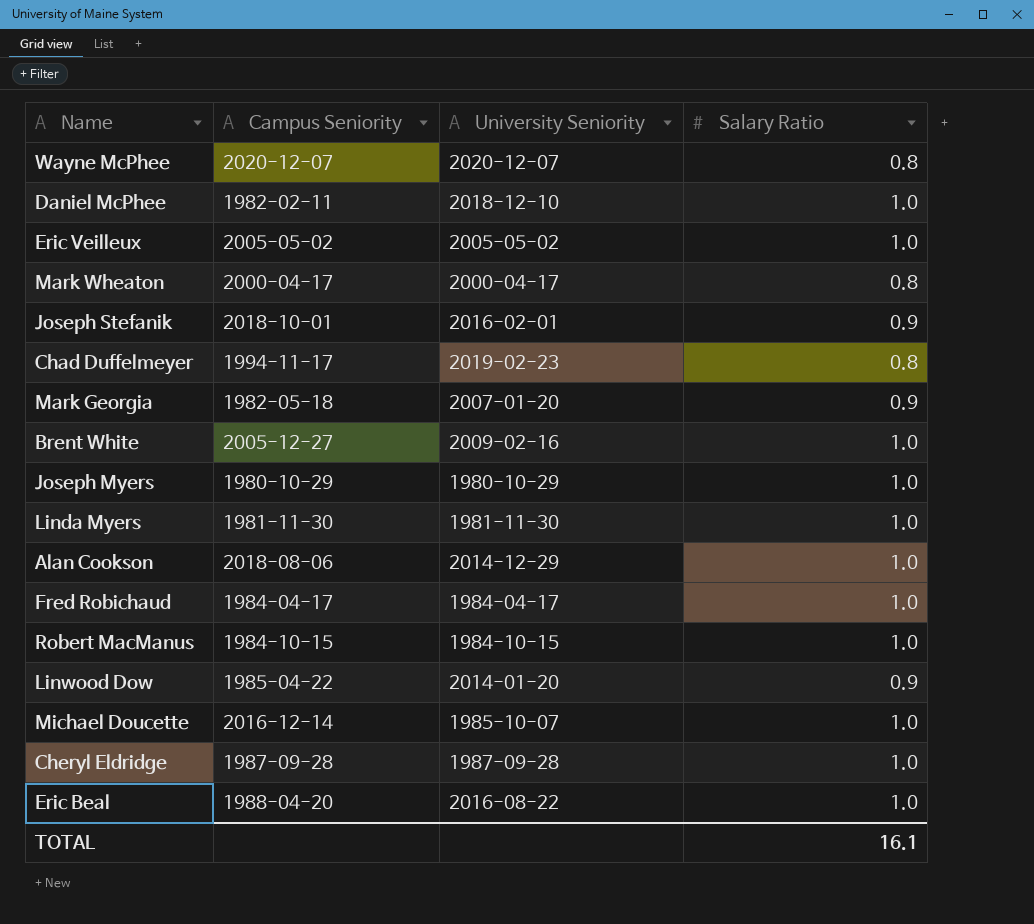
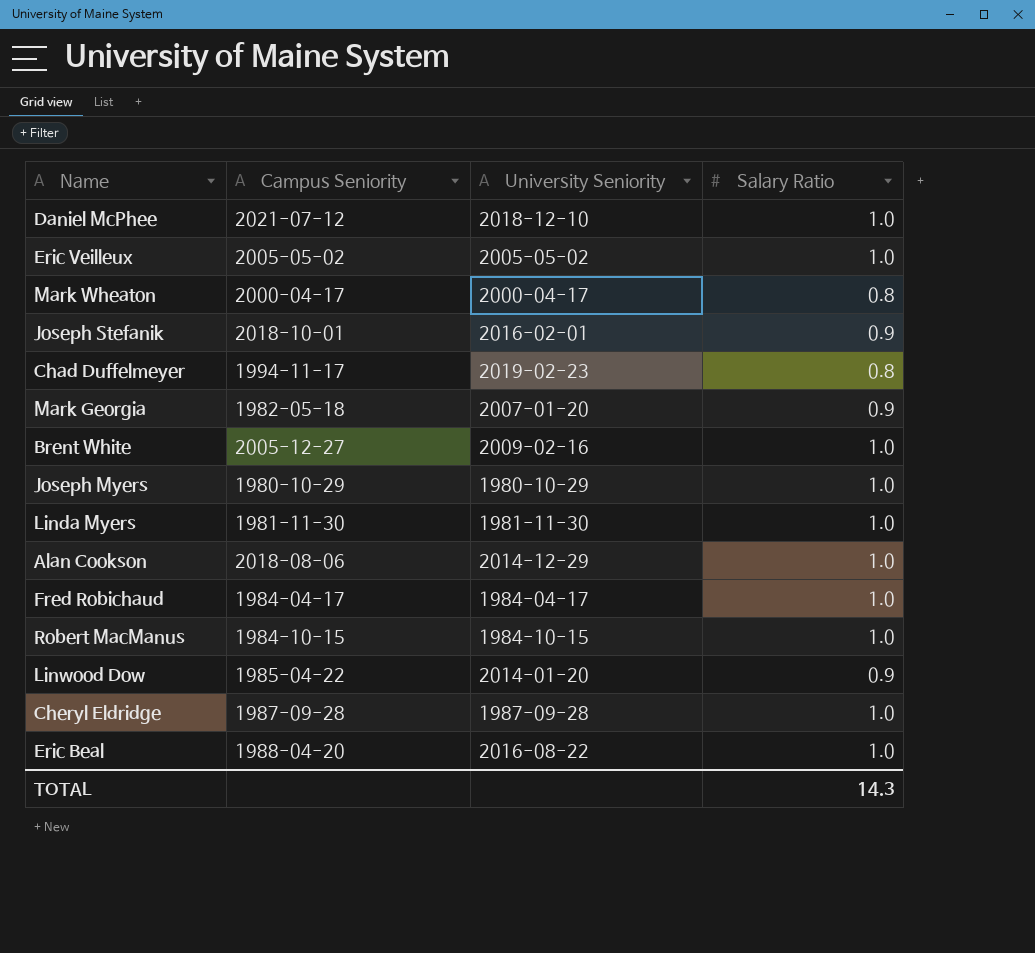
row Wayne McPhee: 2020-12-07 | 2020-12-07 | 0.8 -> none
row Michael Doucette: 2016-12-14 | 1985-10-07 | 1.0 -> none
Daniel McPhee | Campus Seniority: 1982-02-11 -> 2021-07-12
TOTAL | Salary Ratio: 16.1 -> 14.3

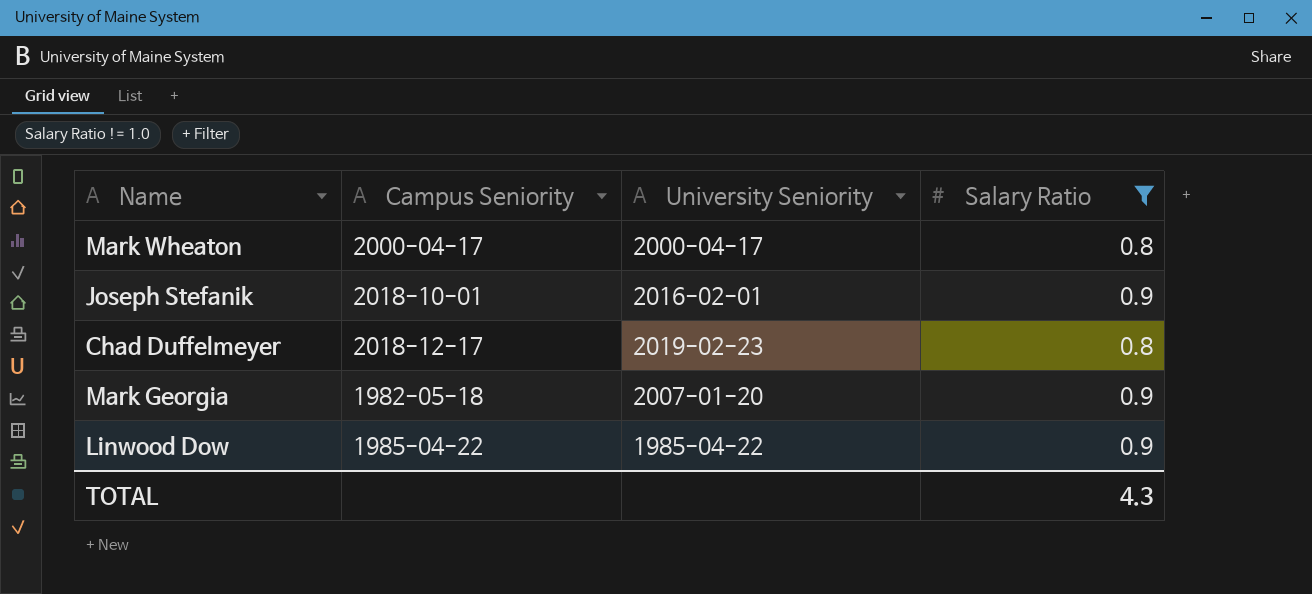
filter: none -> Salary Ratio != 1.0
Chad Duffelmeyer | Campus Seniority: 1994-11-17 -> 2018-12-17
Linwood Dow | University Seniority: 2014-01-20 -> 1985-04-22
TOTAL | Salary Ratio: 14.3 -> 4.3

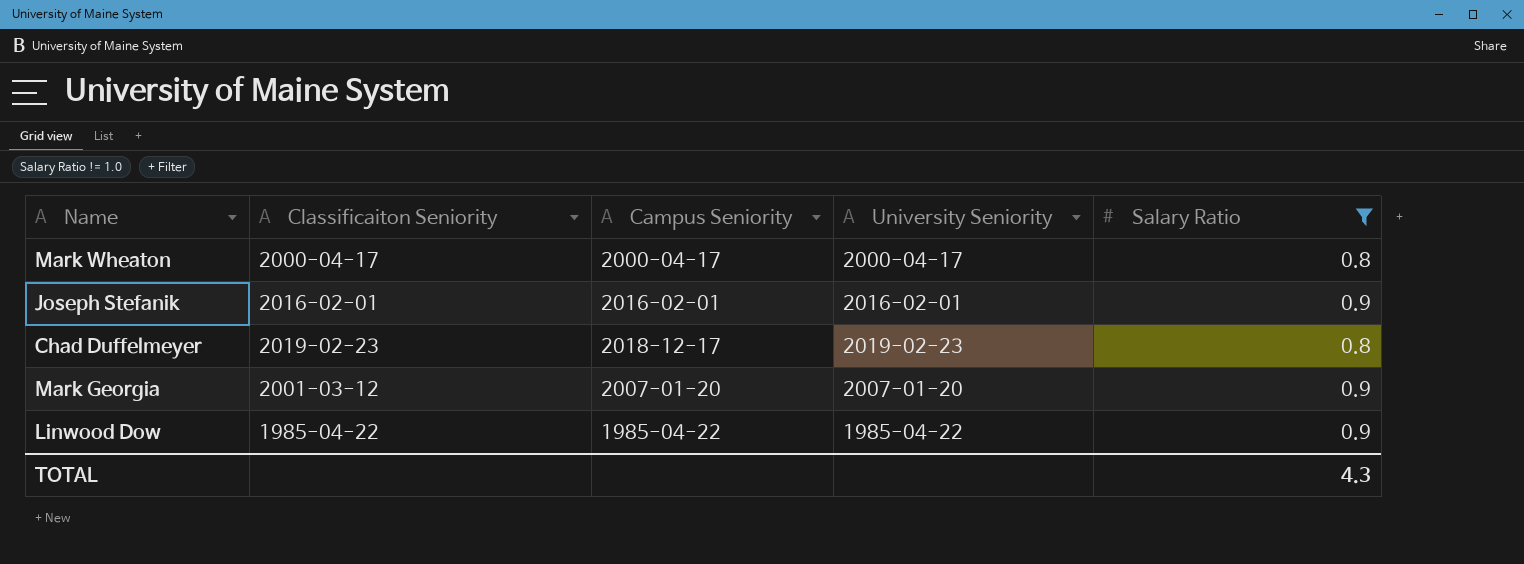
column Classificaiton Seniority | position: none -> 2
Joseph Stefanik | Campus Seniority: 2018-10-01 -> 2016-02-01
Mark Georgia | Campus Seniority: 1982-05-18 -> 2007-01-20

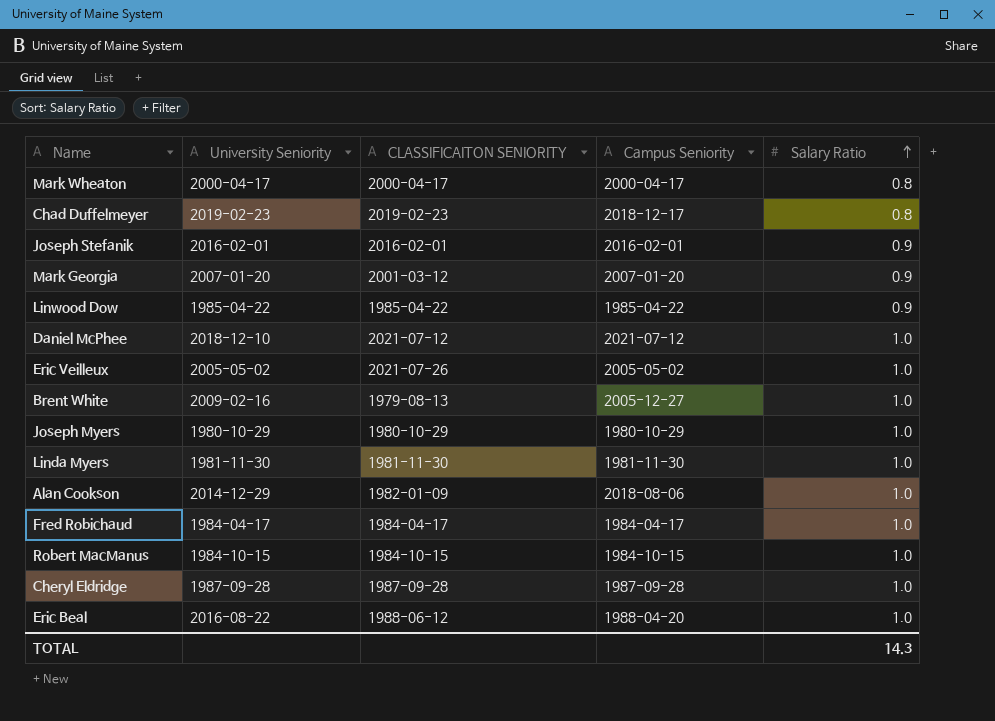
filter: Salary Ratio != 1.0 -> none
row order: none -> Salary Ratio ascending
column University Seniority | position: 4 -> 2
column name: Classificaiton Seniority -> CLASSIFICAITON SENIORITY
TOTAL | Salary Ratio: 4.3 -> 14.3

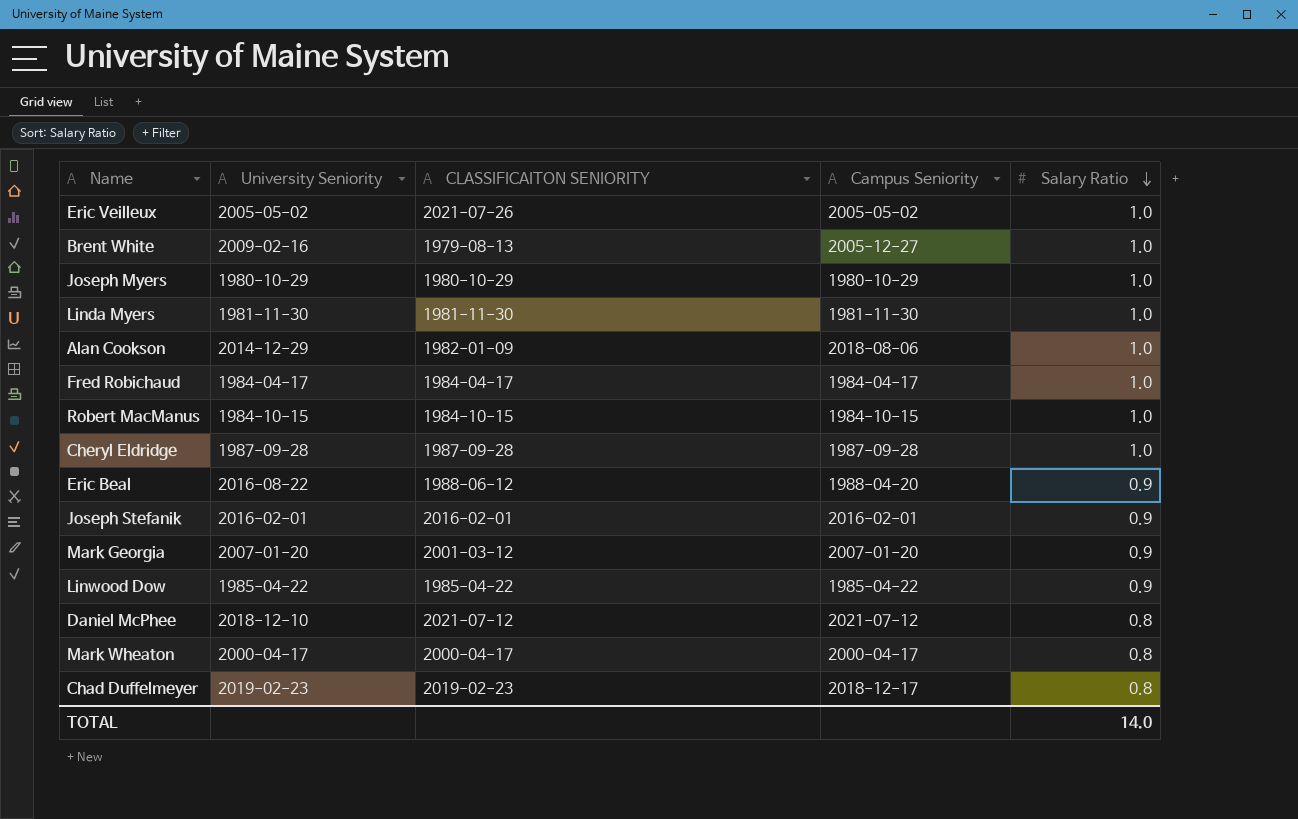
row order: Salary Ratio ascending -> Salary Ratio descending
Eric Beal | Salary Ratio: 1.0 -> 0.9
Daniel McPhee | Salary Ratio: 1.0 -> 0.8
TOTAL | Salary Ratio: 14.3 -> 14.0

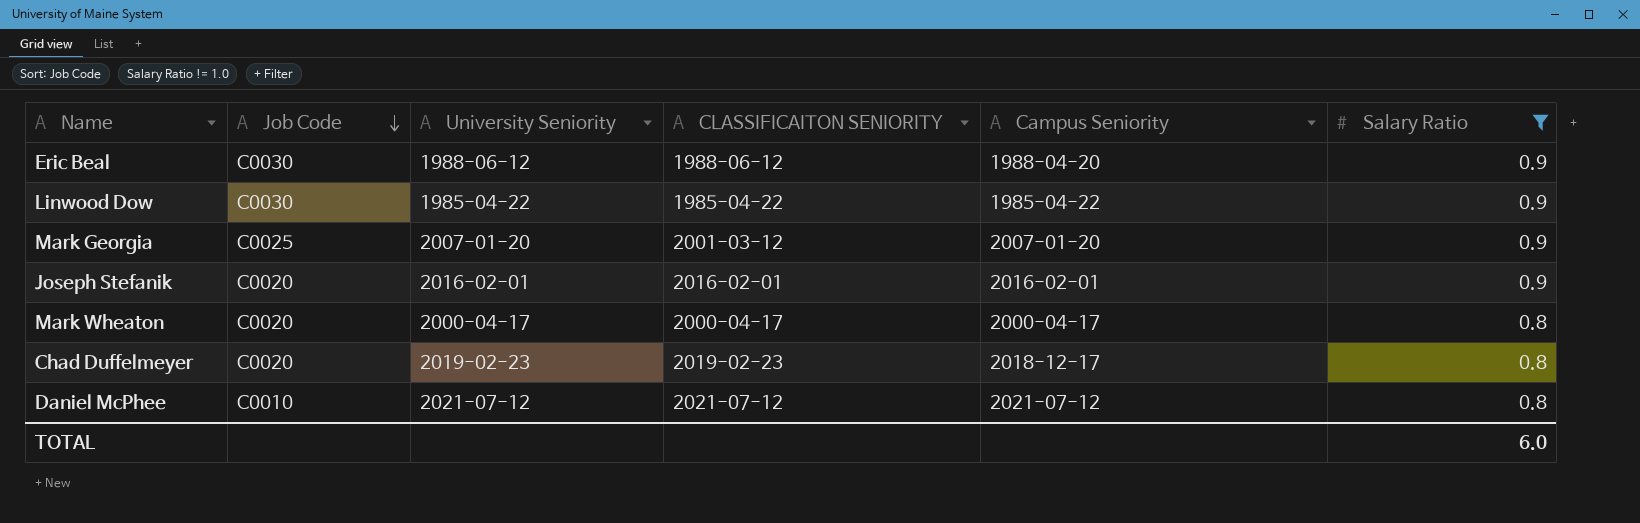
filter: none -> Salary Ratio != 1.0
row order: Salary Ratio descending -> Job Code descending
column Job Code | position: none -> 2
Eric Beal | University Seniority: 2016-08-22 -> 1988-06-12
Daniel McPhee | University Seniority: 2018-12-10 -> 2021-07-12
TOTAL | Salary Ratio: 14.0 -> 6.0

